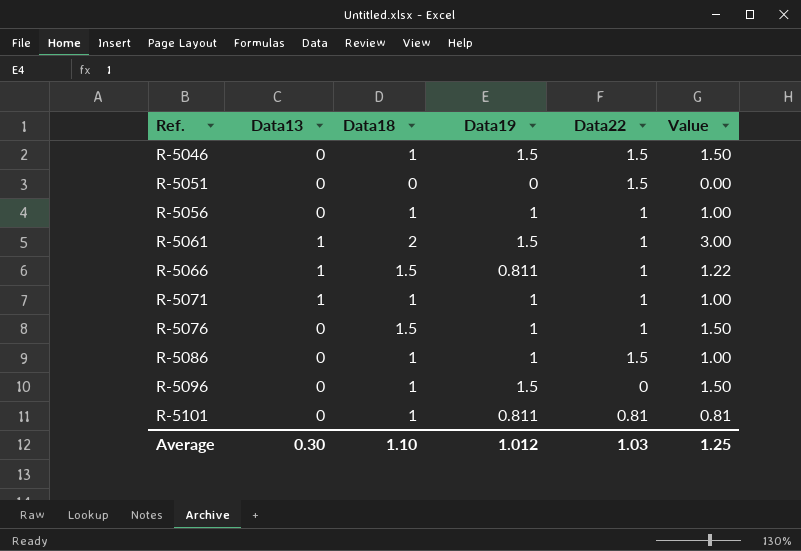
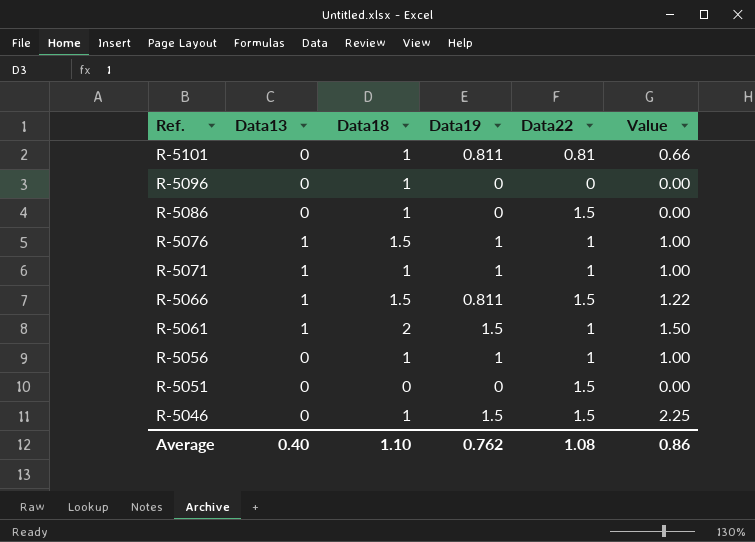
row order: Ref. ascending -> Ref. descending
column Value | formula: [Data18] * [Data19] -> [Data19] * [Data22]
R-5096 | Data19: 1.5 -> 0
R-5086 | Data19: 1 -> 0
R-5076 | Data13: 0 -> 1
R-5066 | Data22: 1 -> 1.5
Average | Data13: 0.30 -> 0.40
Average | Data19: 1.012 -> 0.762
Average | Data22: 1.03 -> 1.08
Average | Value: 1.25 -> 0.86

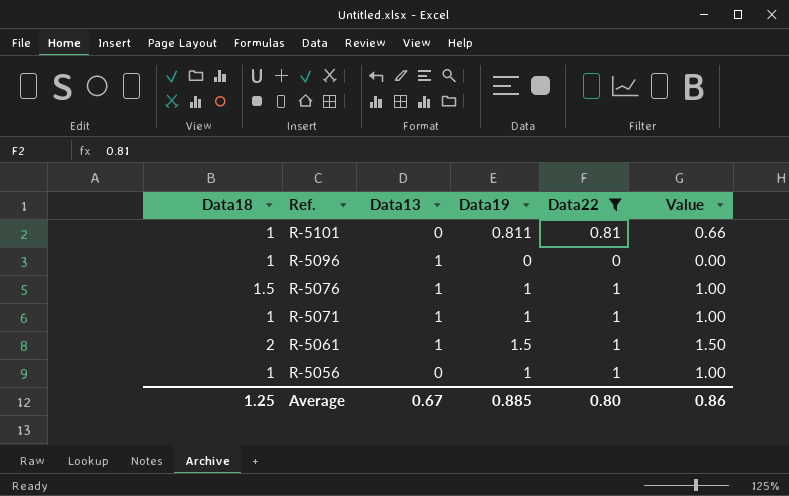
filter: none -> Data22 != 1.5
column Data18 | position: 3 -> 1
R-5096 | Data13: 0 -> 1
Average | Data18: 1.10 -> 1.25
Average | Data13: 0.40 -> 0.67
Average | Data19: 0.762 -> 0.885
Average | Data22: 1.08 -> 0.80

